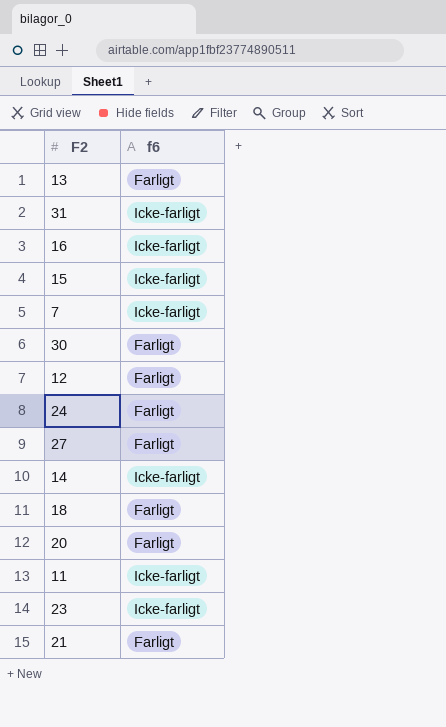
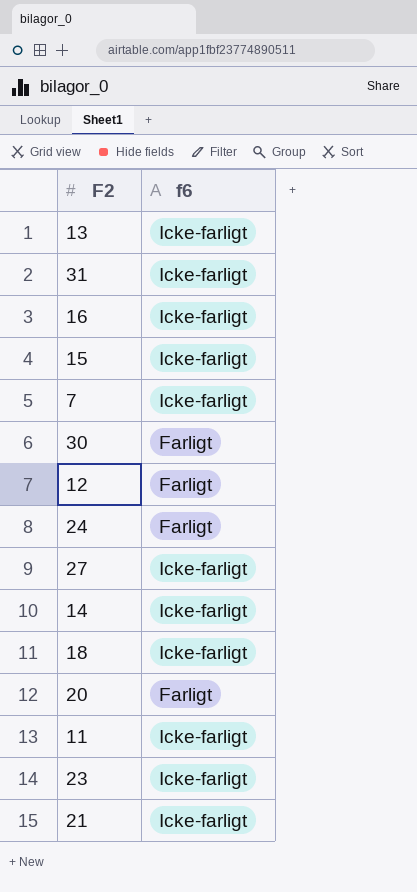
13 | f6: Farligt -> Icke-farligt
27 | f6: Farligt -> Icke-farligt
18 | f6: Farligt -> Icke-farligt
21 | f6: Farligt -> Icke-farligt

